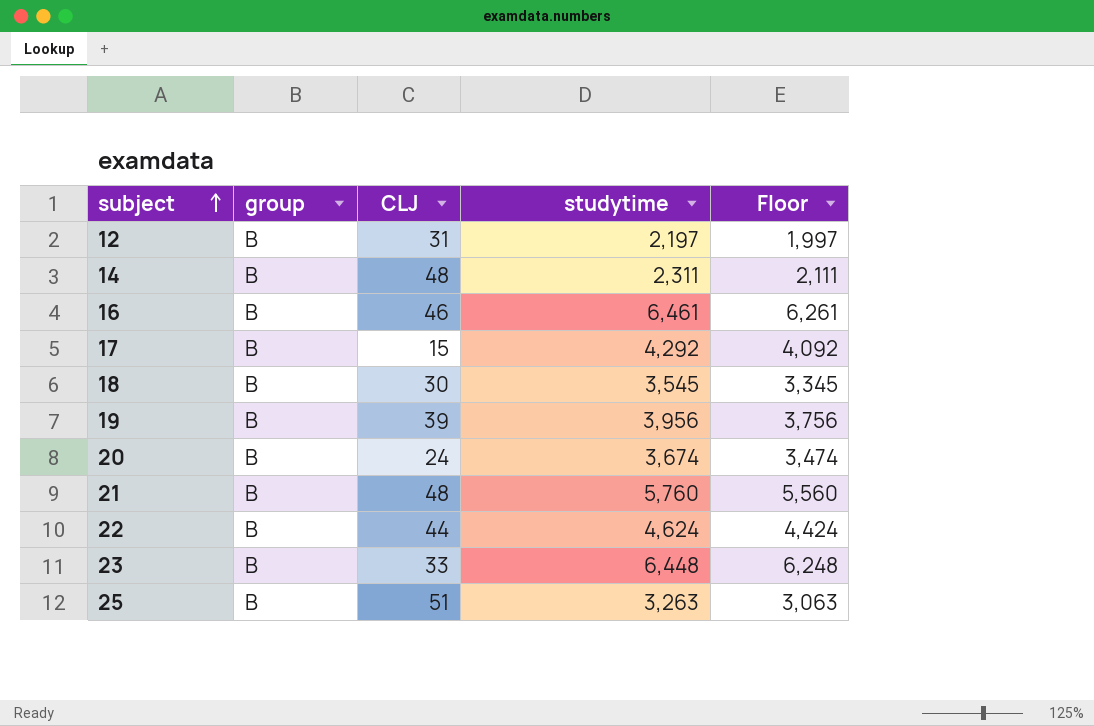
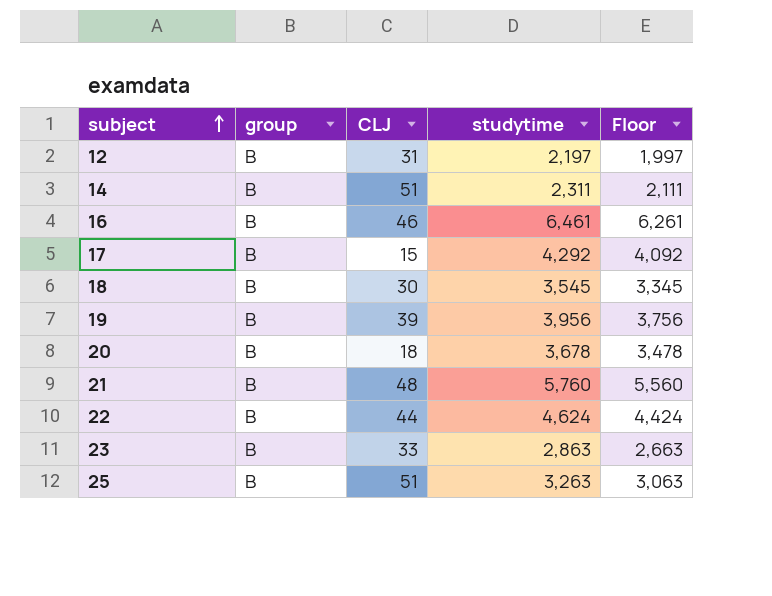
14 | CLJ: 48 -> 51
20 | CLJ: 24 -> 18
20 | studytime: 3,674 -> 3,678
20 | Floor: 3,474 -> 3,478
23 | studytime: 6,448 -> 2,863
23 | Floor: 6,248 -> 2,663

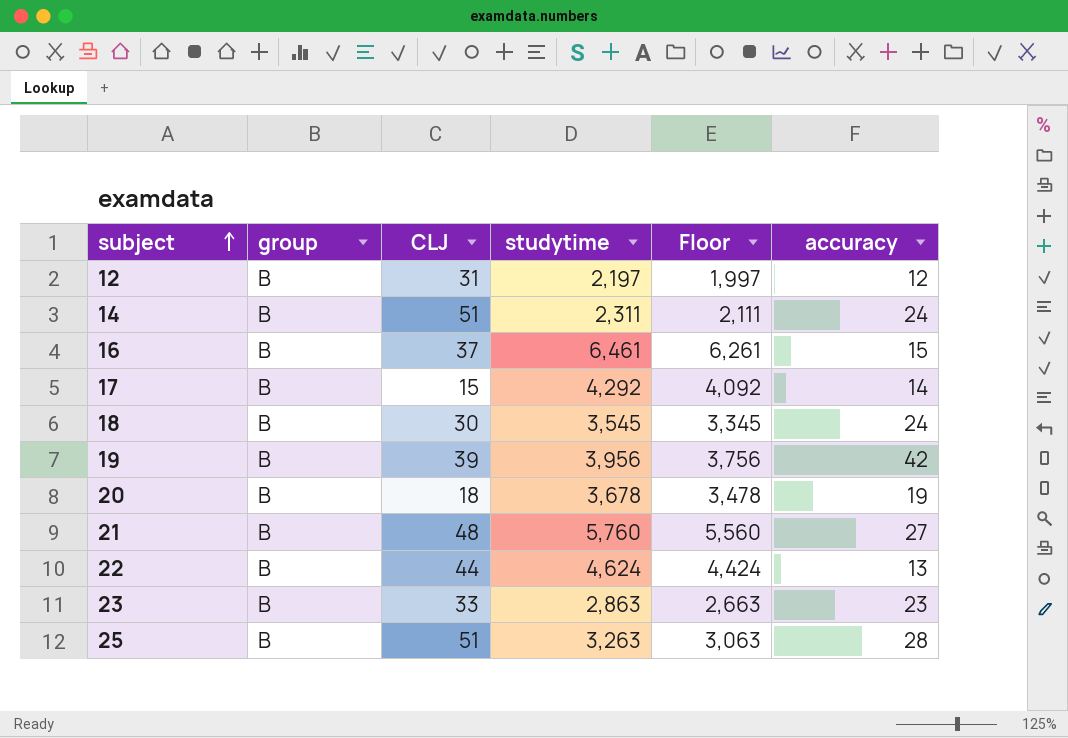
column accuracy | position: none -> 6
16 | CLJ: 46 -> 37

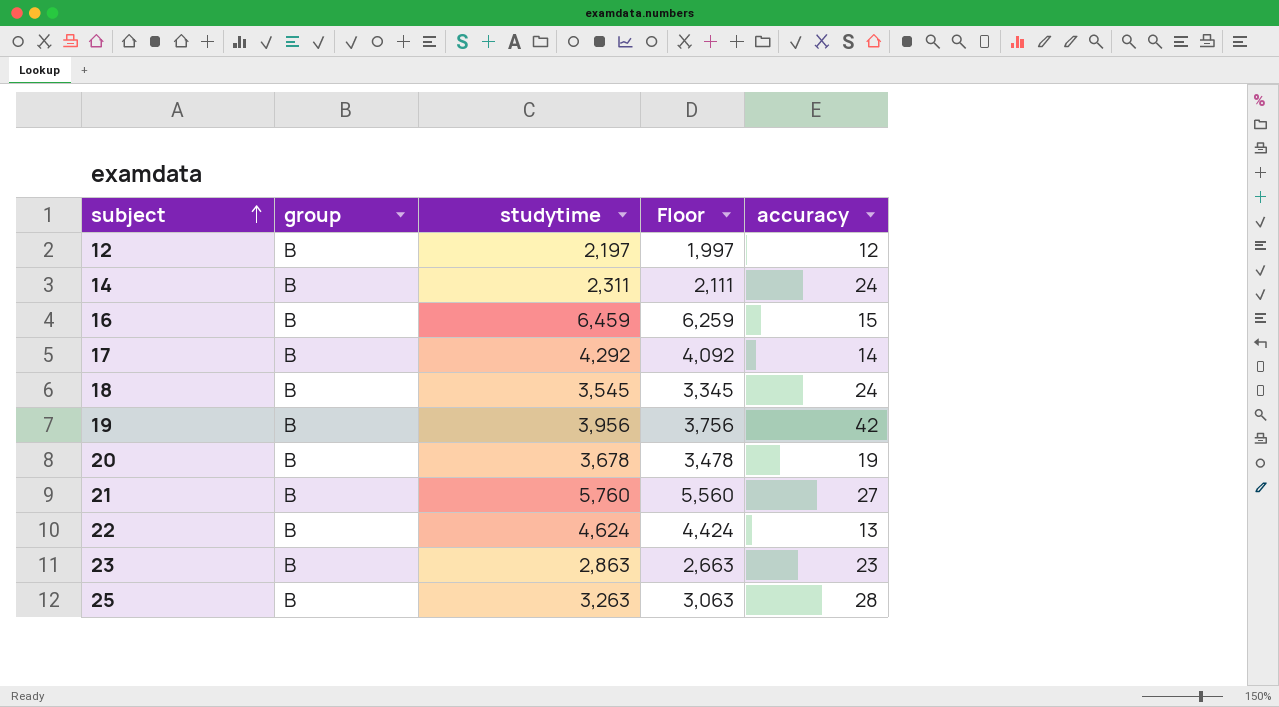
column CLJ | position: 3 -> none
16 | studytime: 6,461 -> 6,459
16 | Floor: 6,261 -> 6,259

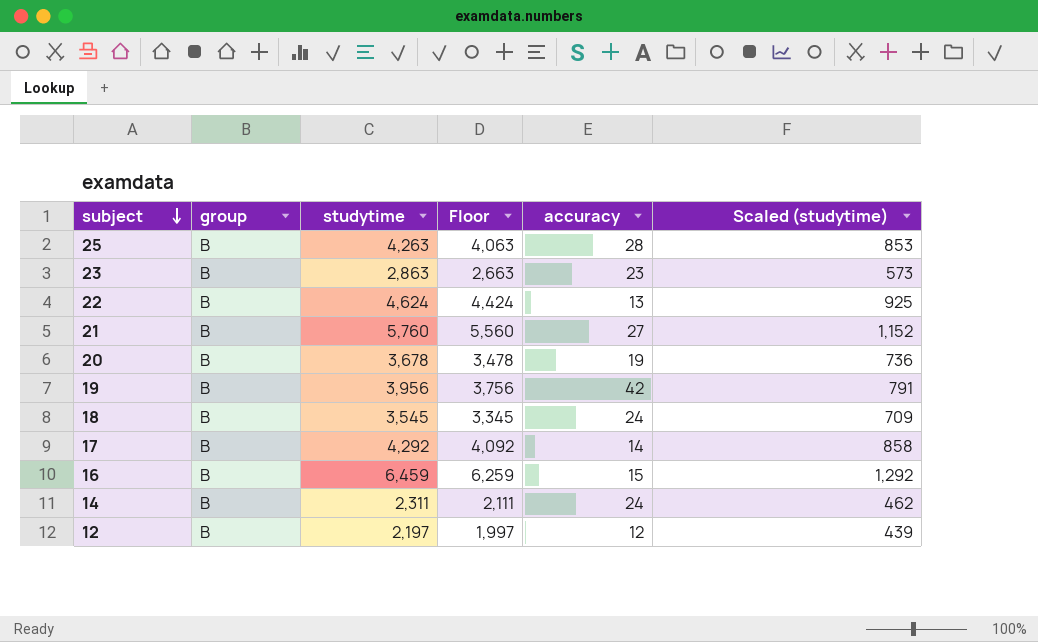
row order: subject ascending -> subject descending
column Scaled (studytime) | formula: none -> [studytime] * 0.2
25 | studytime: 3,263 -> 4,263
25 | Floor: 3,063 -> 4,063

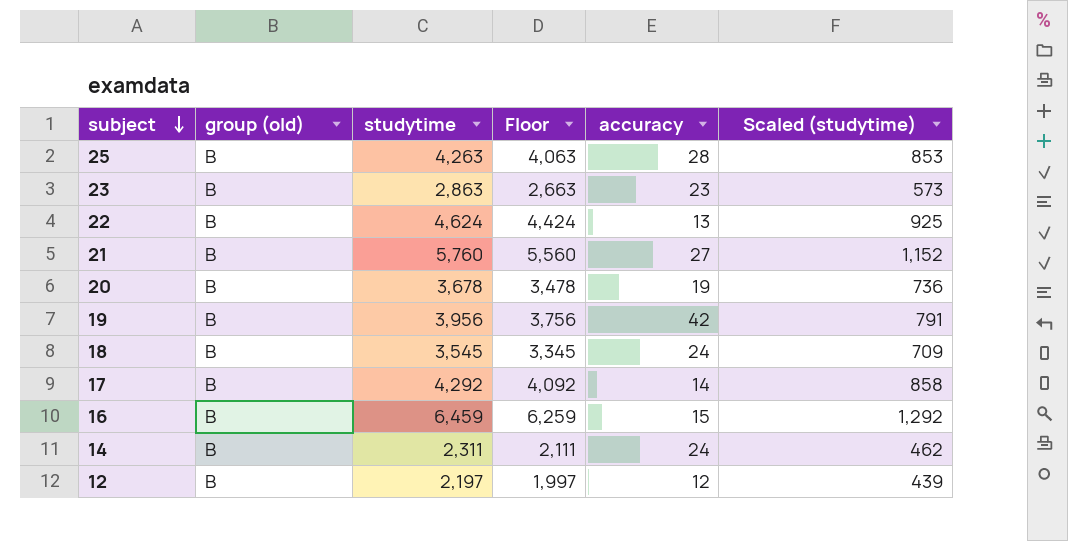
column name: group -> group (old)

